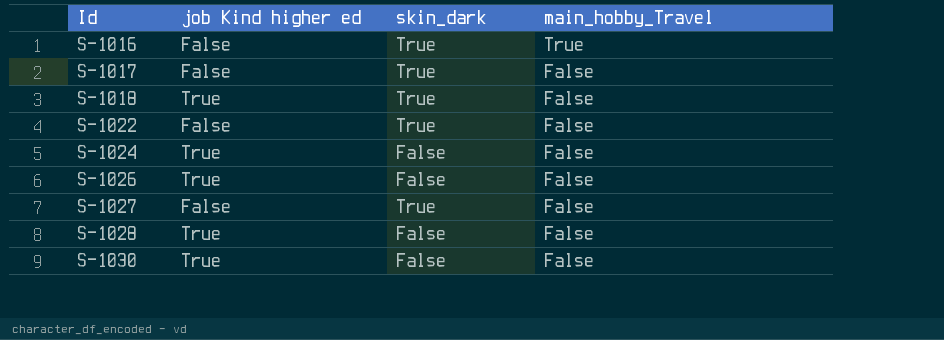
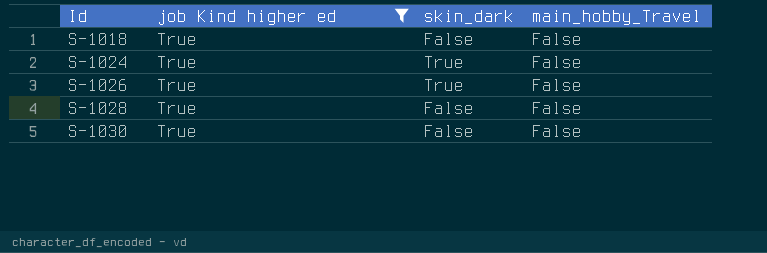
filter: none -> job Kind higher ed = True
S-1018 | skin_dark: True -> False
S-1024 | skin_dark: False -> True
S-1026 | skin_dark: False -> True

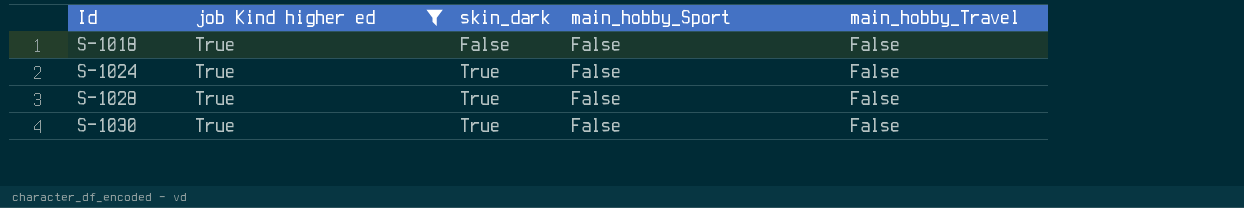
column main_hobby_Sport | position: none -> 4
row S-1026: True | True | False -> none
S-1028 | skin_dark: False -> True
S-1030 | skin_dark: False -> True

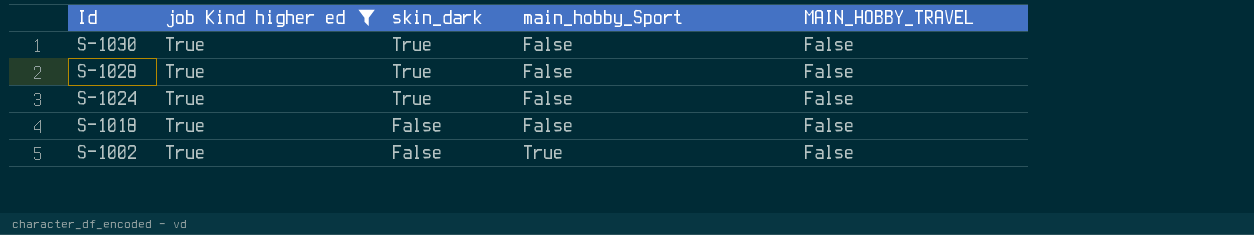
row order: Id ascending -> Id descending
column name: main_hobby_Travel -> MAIN_HOBBY_TRAVEL
row S-1002: none -> True | False | True | False

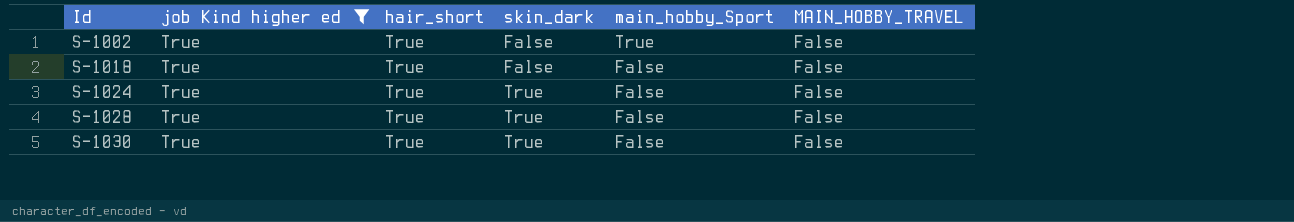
row order: Id descending -> Id ascending
column hair_short | position: none -> 3

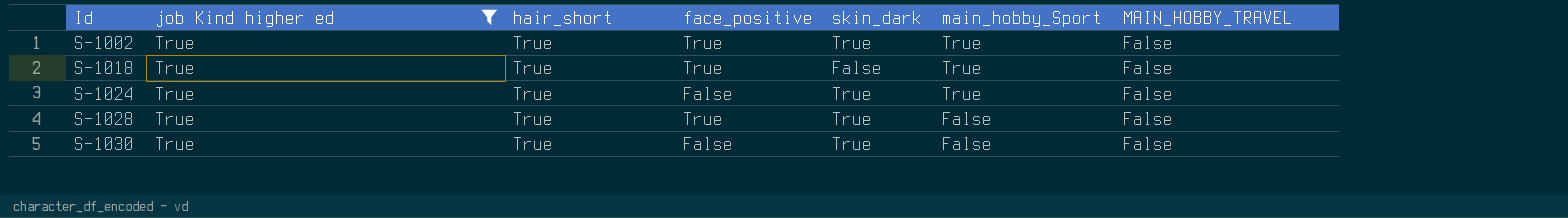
column face_positive | position: none -> 4
S-1002 | skin_dark: False -> True
S-1018 | main_hobby_Sport: False -> True
S-1024 | main_hobby_Sport: False -> True

